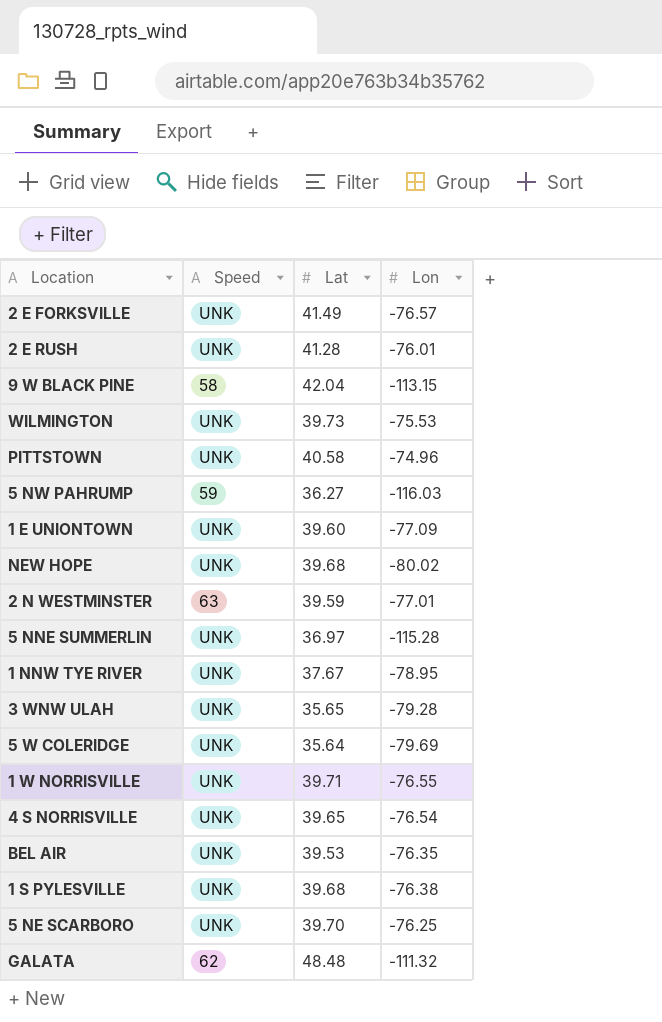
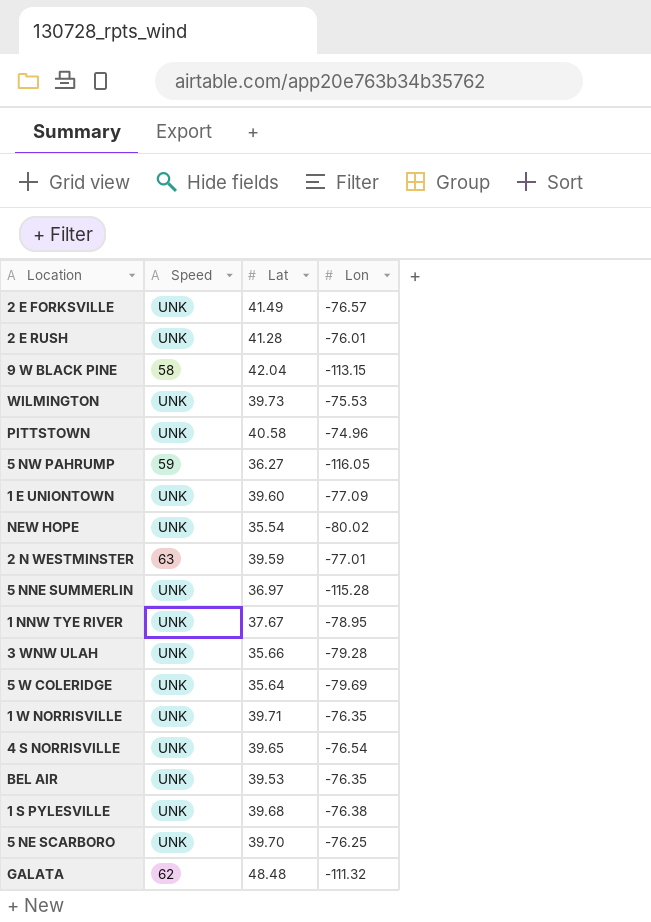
5 NW PAHRUMP | Lon: -116.03 -> -116.05
NEW HOPE | Lat: 39.68 -> 35.54
3 WNW ULAH | Lat: 35.65 -> 35.66
1 W NORRISVILLE | Lon: -76.55 -> -76.35

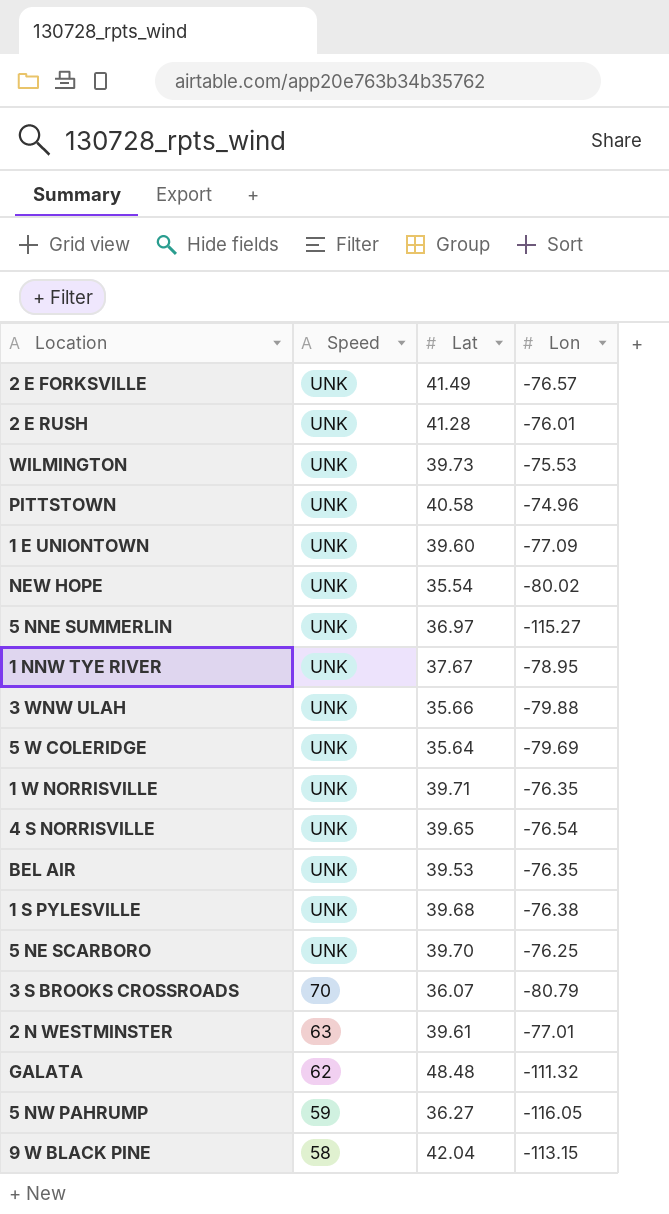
row order: none -> Speed descending
5 NNE SUMMERLIN | Lon: -115.28 -> -115.27
3 WNW ULAH | Lon: -79.28 -> -79.88
row 3 S BROOKS CROSSROADS: none -> 70 | 36.07 | -80.79
2 N WESTMINSTER | Lat: 39.59 -> 39.61

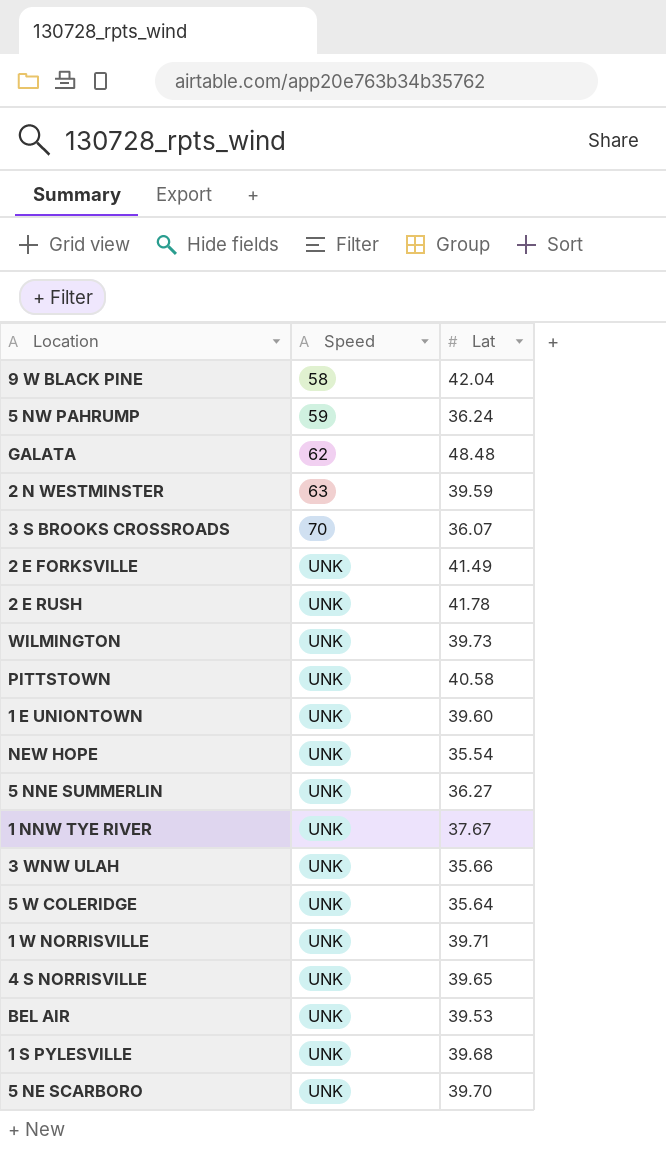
row order: Speed descending -> Speed ascending
column Lon | position: 4 -> none
5 NW PAHRUMP | Lat: 36.27 -> 36.24
2 N WESTMINSTER | Lat: 39.61 -> 39.59
2 E RUSH | Lat: 41.28 -> 41.78
5 NNE SUMMERLIN | Lat: 36.97 -> 36.27

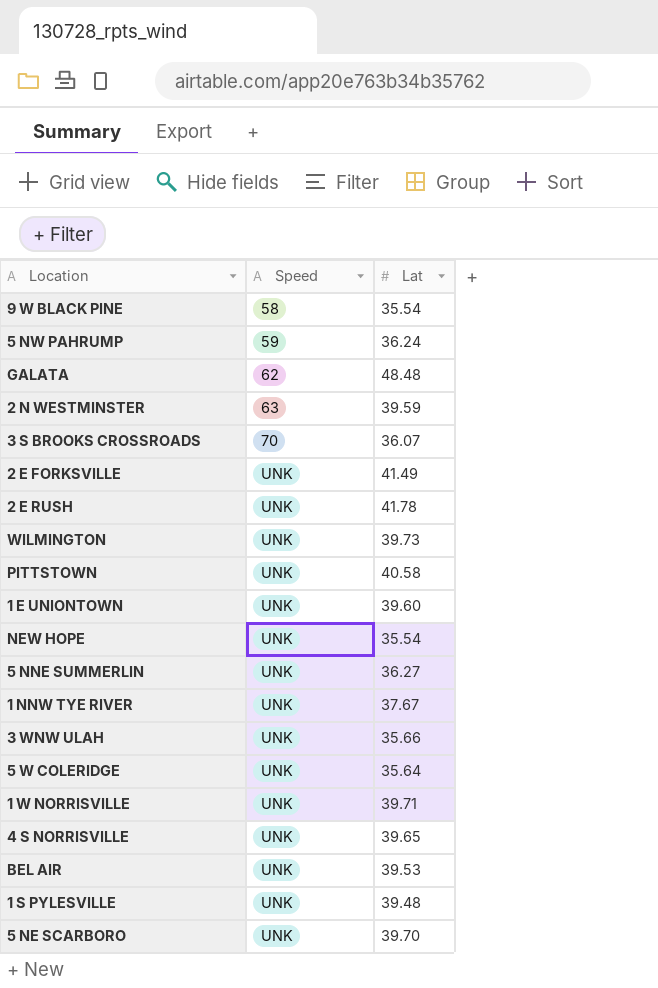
9 W BLACK PINE | Lat: 42.04 -> 35.54
1 S PYLESVILLE | Lat: 39.68 -> 39.48

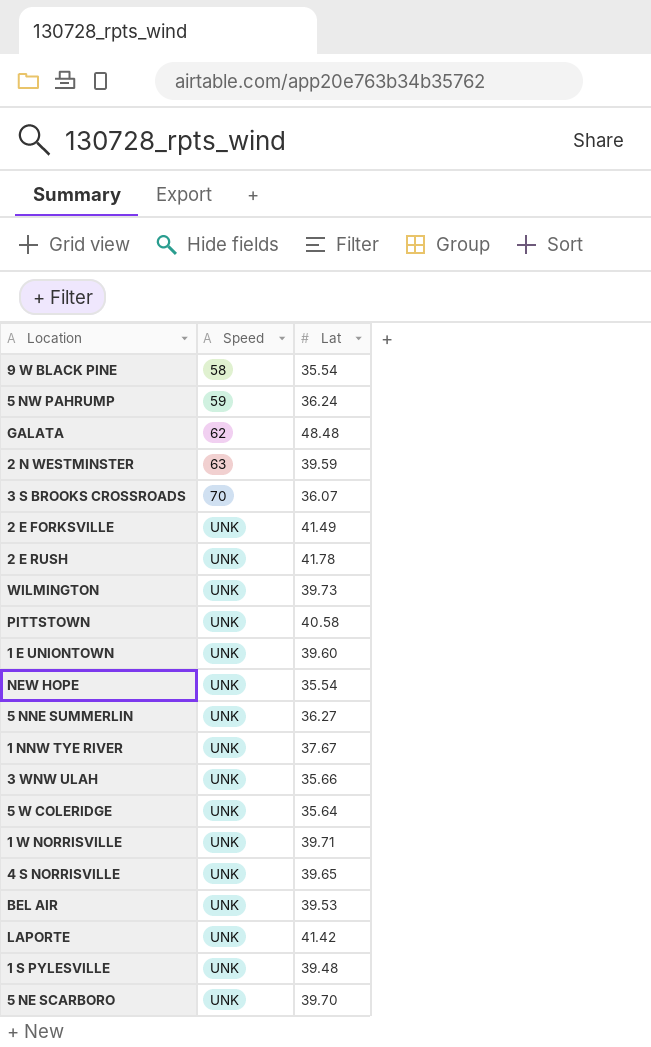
row LAPORTE: none -> UNK | 41.42

